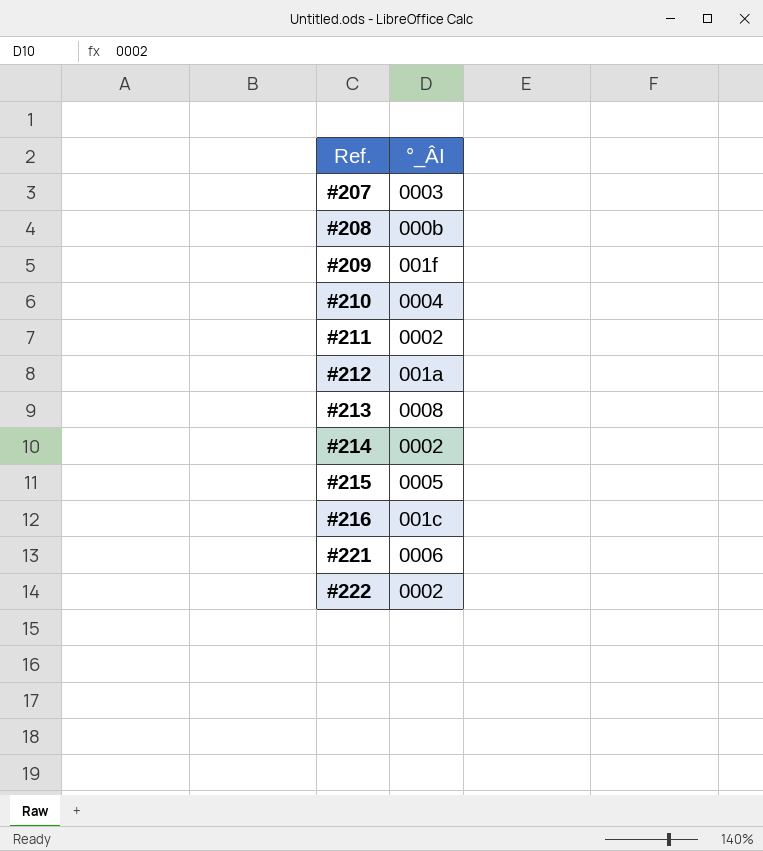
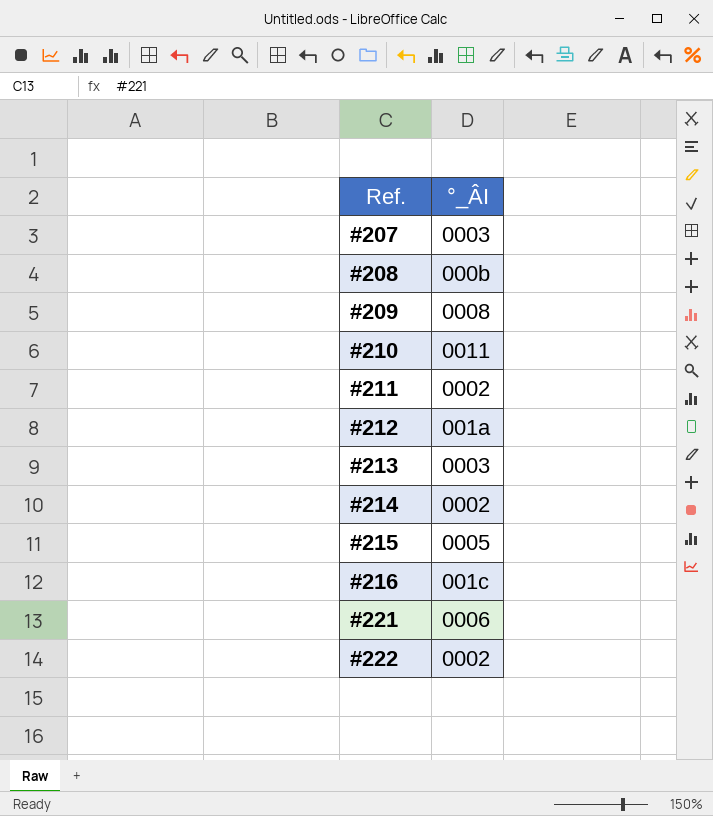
#209 | °_ÂI: 001f -> 0008
#210 | °_ÂI: 0004 -> 0011
#213 | °_ÂI: 0008 -> 0003

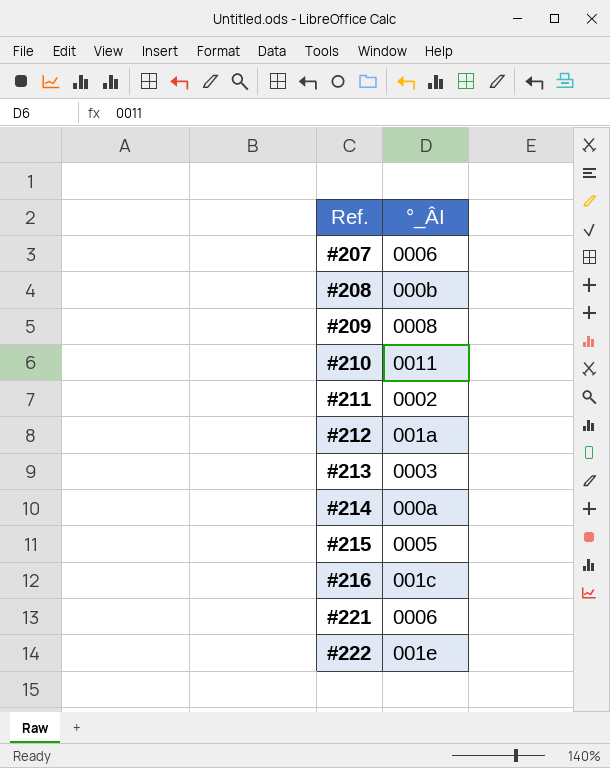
#207 | °_ÂI: 0003 -> 0006
#214 | °_ÂI: 0002 -> 000a
#222 | °_ÂI: 0002 -> 001e

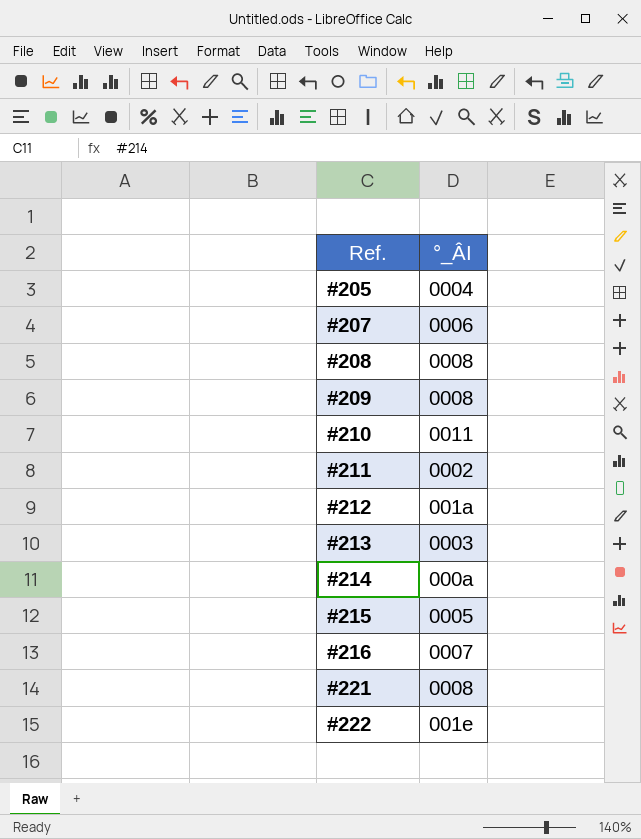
row #205: none -> 0004
#208 | °_ÂI: 000b -> 0008
#216 | °_ÂI: 001c -> 0007
#221 | °_ÂI: 0006 -> 0008

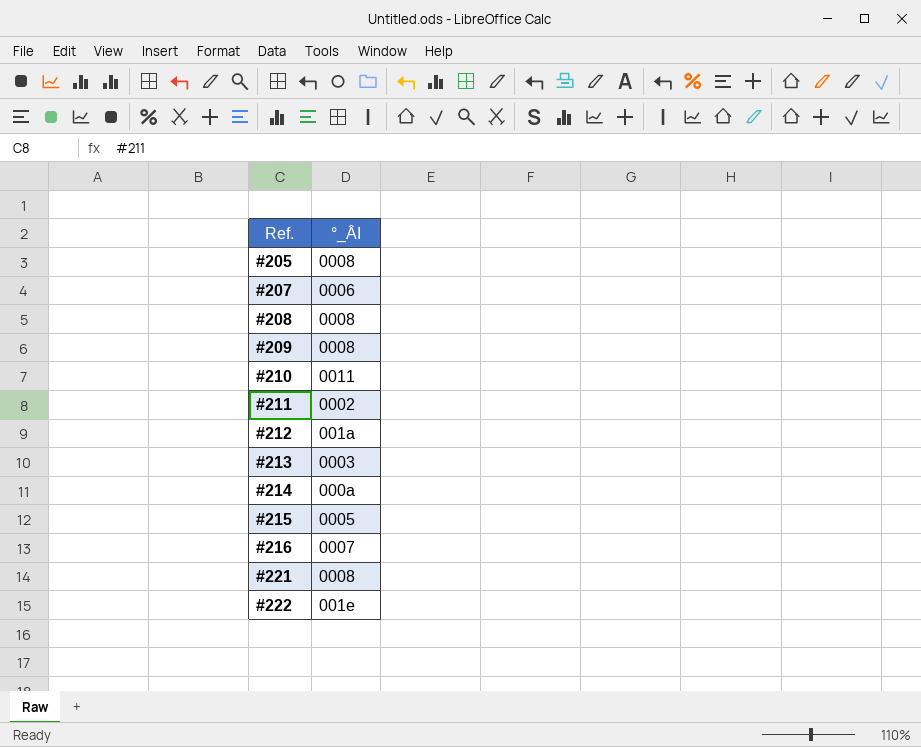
#205 | °_ÂI: 0004 -> 0008

